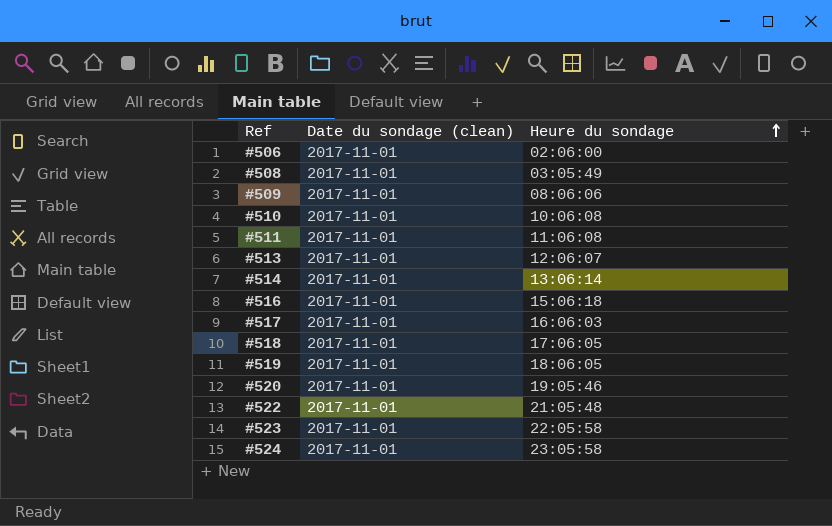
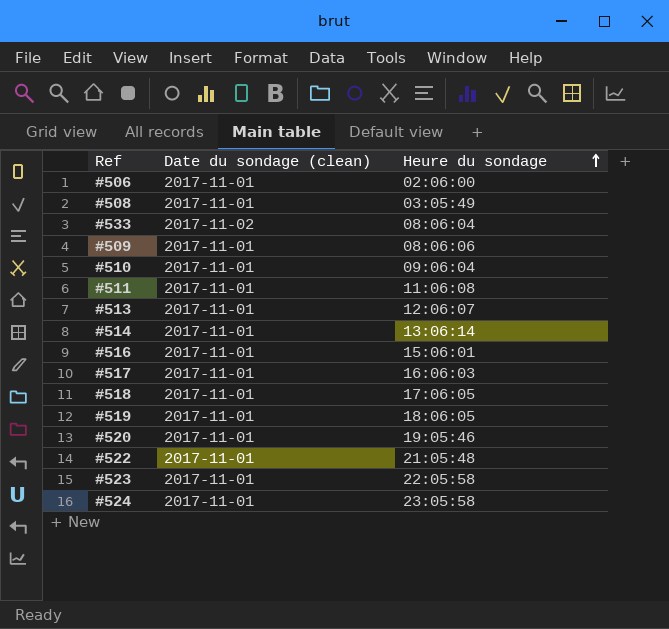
row #533: none -> 2017-11-02 | 08:06:04
#510 | Heure du sondage: 10:06:08 -> 09:06:04
#516 | Heure du sondage: 15:06:18 -> 15:06:01

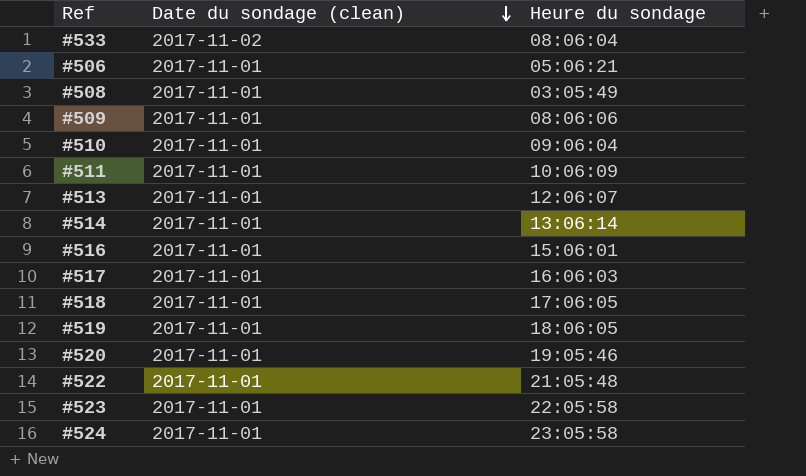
row order: Heure du sondage ascending -> Date du sondage (clean) descending
#506 | Heure du sondage: 02:06:00 -> 05:06:21
#511 | Heure du sondage: 11:06:08 -> 10:06:09

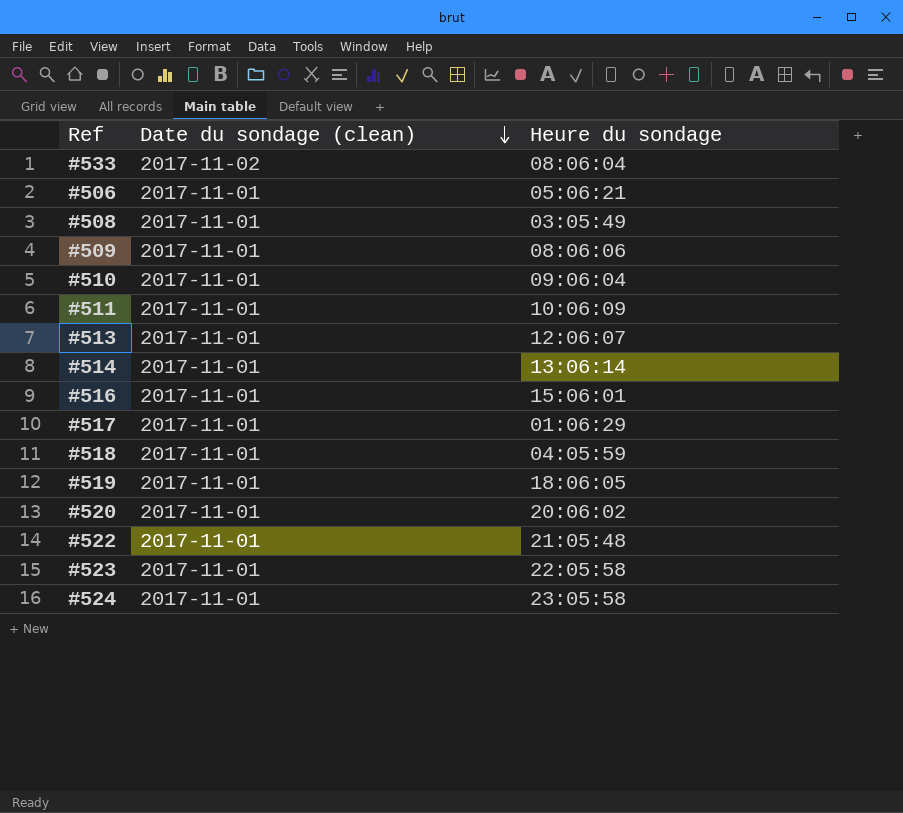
#517 | Heure du sondage: 16:06:03 -> 01:06:29
#518 | Heure du sondage: 17:06:05 -> 04:05:59
#520 | Heure du sondage: 19:05:46 -> 20:06:02

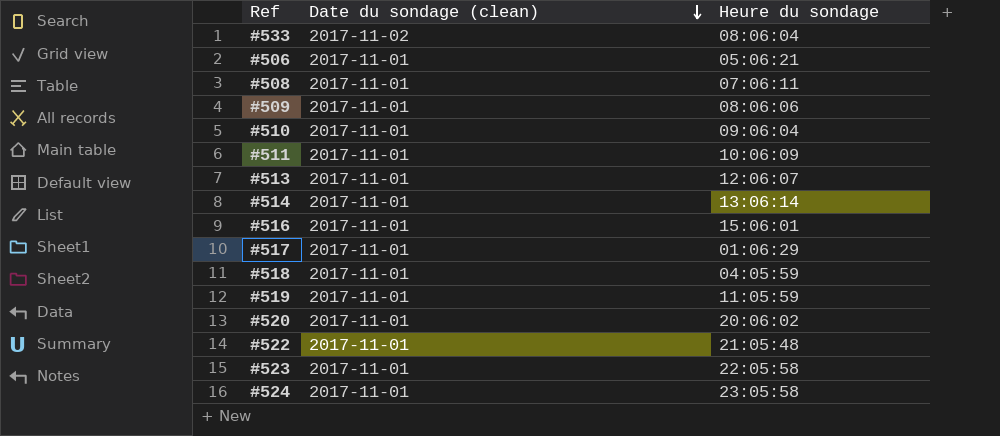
#508 | Heure du sondage: 03:05:49 -> 07:06:11
#519 | Heure du sondage: 18:06:05 -> 11:05:59

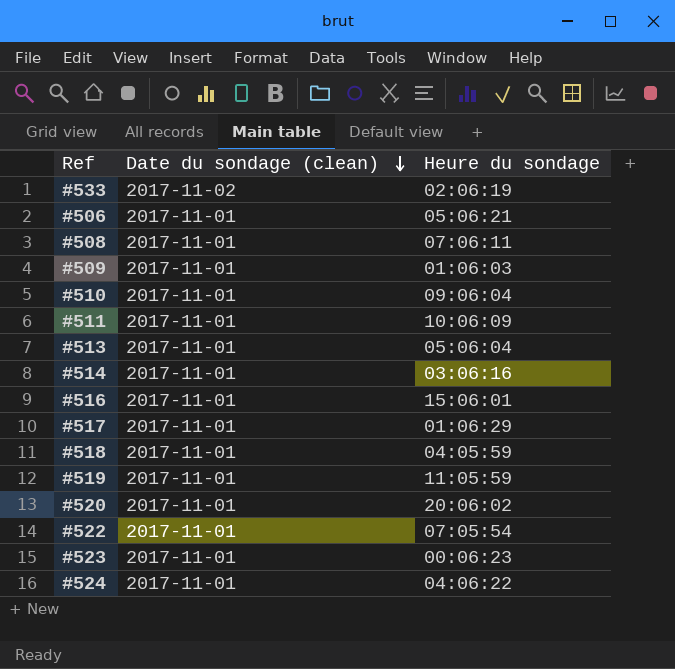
#533 | Heure du sondage: 08:06:04 -> 02:06:19
#509 | Heure du sondage: 08:06:06 -> 01:06:03
#513 | Heure du sondage: 12:06:07 -> 05:06:04
#514 | Heure du sondage: 13:06:14 -> 03:06:16
#522 | Heure du sondage: 21:05:48 -> 07:05:54
#523 | Heure du sondage: 22:05:58 -> 00:06:23
#524 | Heure du sondage: 23:05:58 -> 04:06:22

